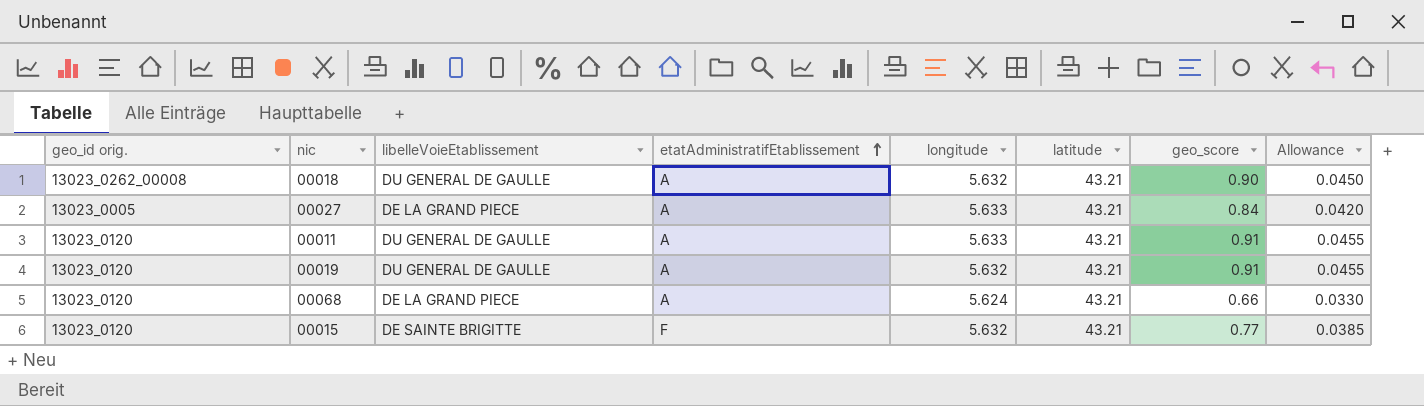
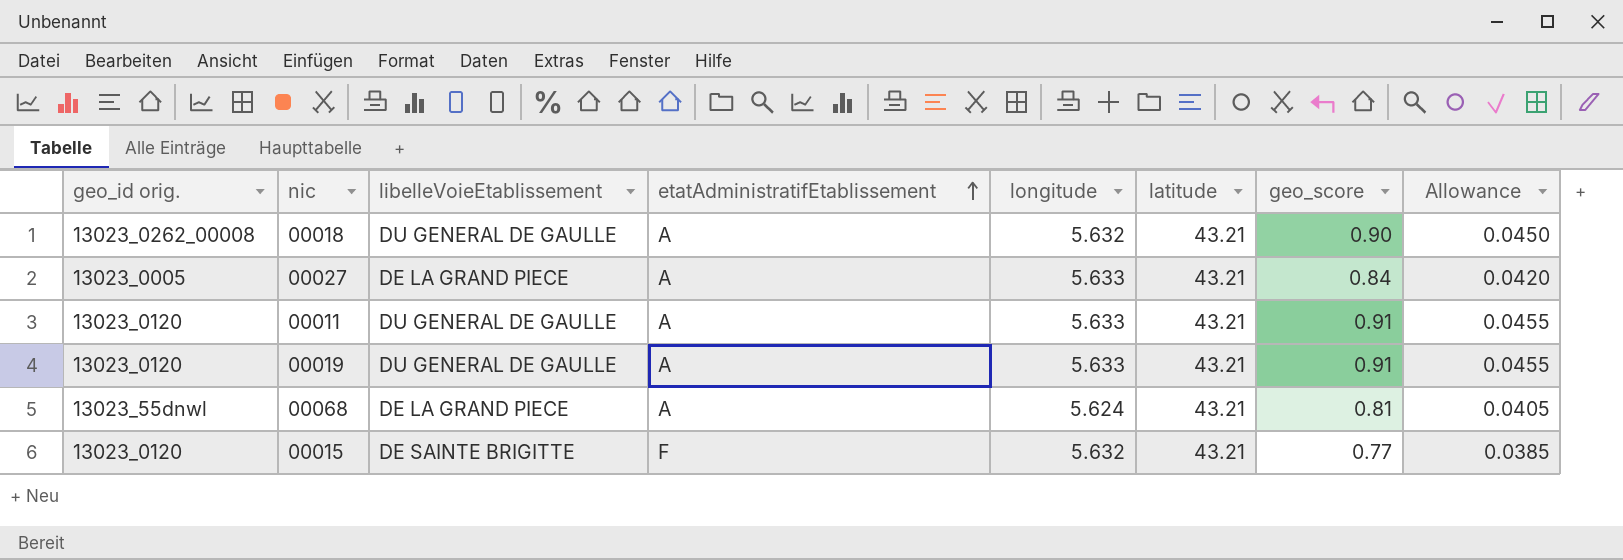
00019 | longitude: 5.632 -> 5.633
00068 | geo_id orig.: 13023_0120 -> 13023_55dnwl
00068 | geo_score: 0.66 -> 0.81
00068 | Allowance: 0.0330 -> 0.0405

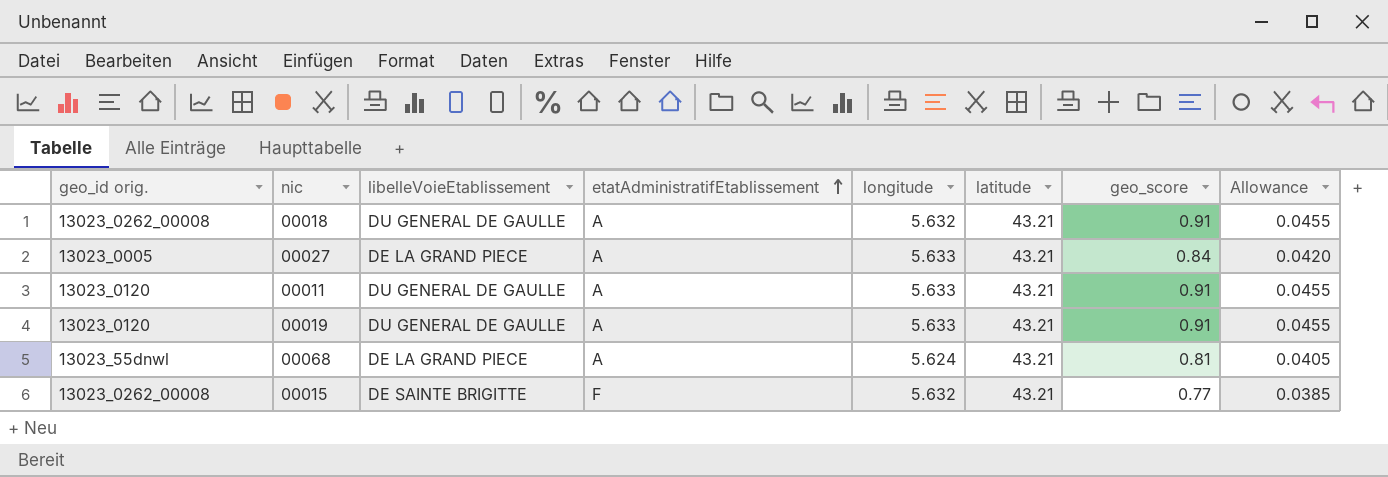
00018 | geo_score: 0.90 -> 0.91
00018 | Allowance: 0.0450 -> 0.0455
00015 | geo_id orig.: 13023_0120 -> 13023_0262_00008

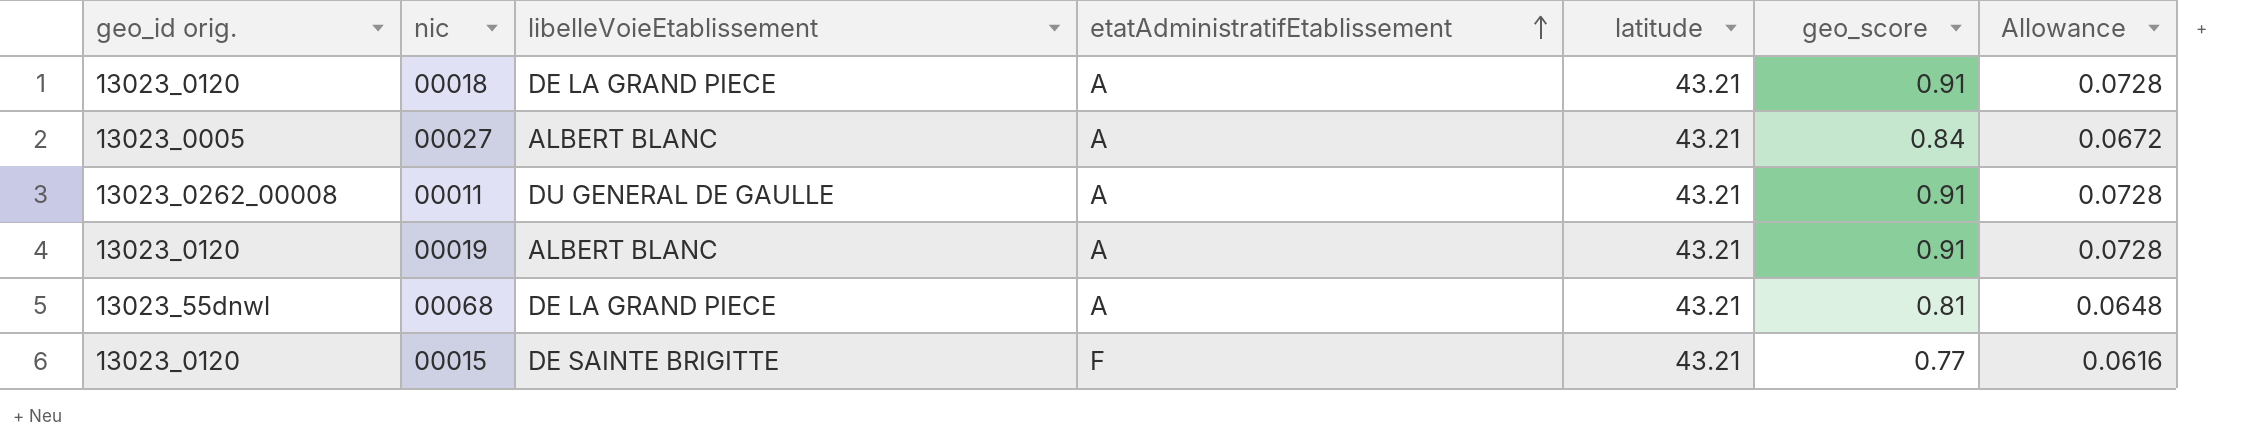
column longitude | position: 5 -> none
column Allowance | formula: [geo_score] * 0.05 -> [geo_score] * 0.08
00018 | geo_id orig.: 13023_0262_00008 -> 13023_0120
00018 | libelleVoieEtablissement: DU GENERAL DE GAULLE -> DE LA GRAND PIECE
00027 | libelleVoieEtablissement: DE LA GRAND PIECE -> ALBERT BLANC
00011 | geo_id orig.: 13023_0120 -> 13023_0262_00008
00019 | libelleVoieEtablissement: DU GENERAL DE GAULLE -> ALBERT BLANC
00015 | geo_id orig.: 13023_0262_00008 -> 13023_0120

